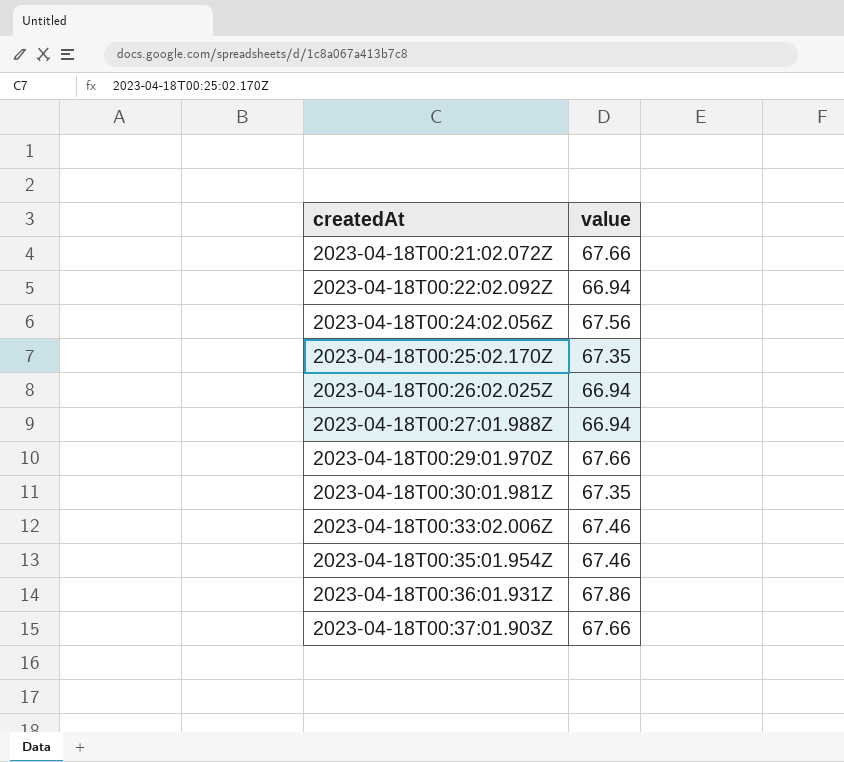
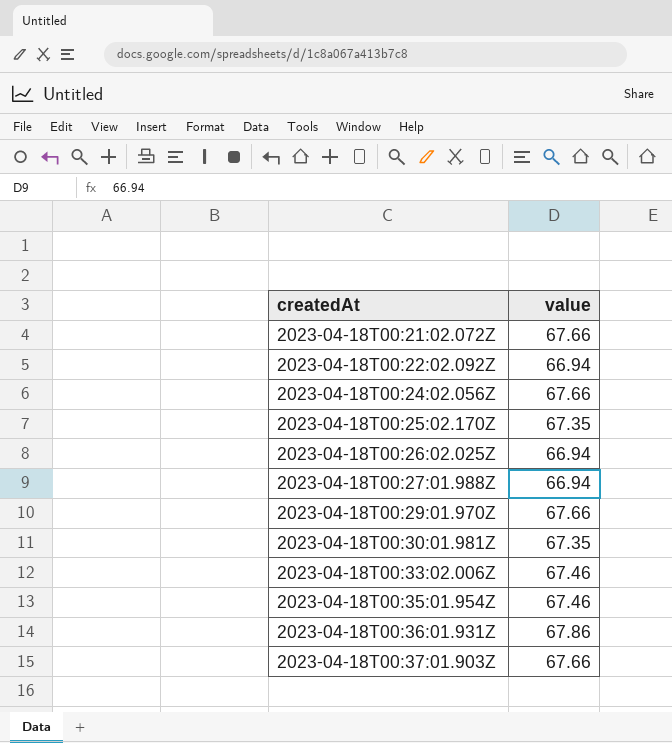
2023-04-18T00:24:02.056Z | value: 67.56 -> 67.66

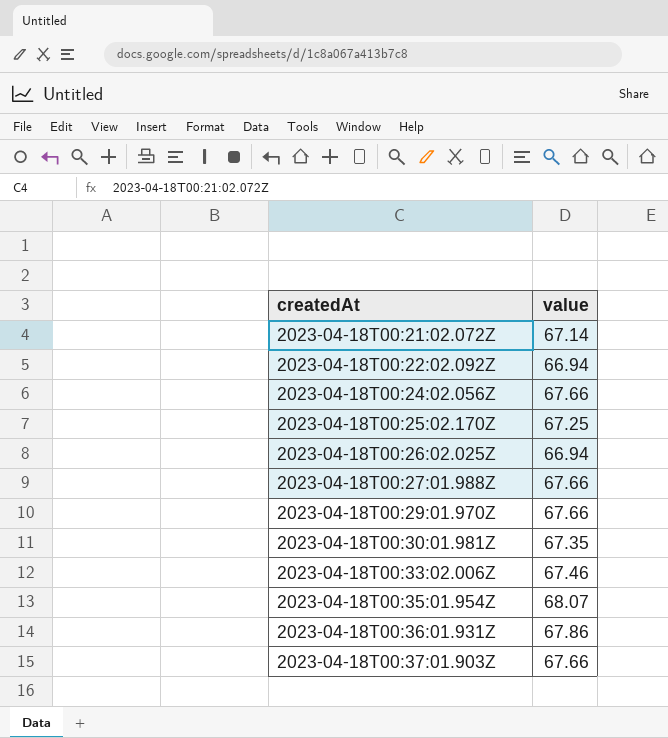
2023-04-18T00:21:02.072Z | value: 67.66 -> 67.14
2023-04-18T00:25:02.170Z | value: 67.35 -> 67.25
2023-04-18T00:27:01.988Z | value: 66.94 -> 67.66
2023-04-18T00:35:01.954Z | value: 67.46 -> 68.07

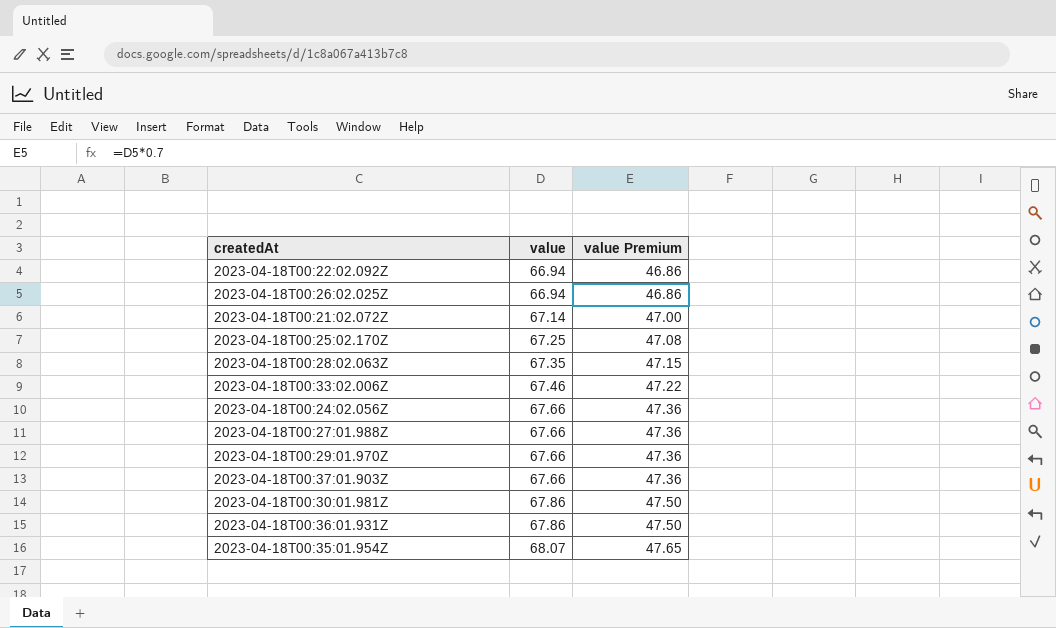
row order: createdAt ascending -> value ascending
column value Premium | formula: none -> [value] * 0.7
row 2023-04-18T00:28:02.063Z: none -> 67.35 | 47.15
2023-04-18T00:30:01.981Z | value: 67.35 -> 67.86

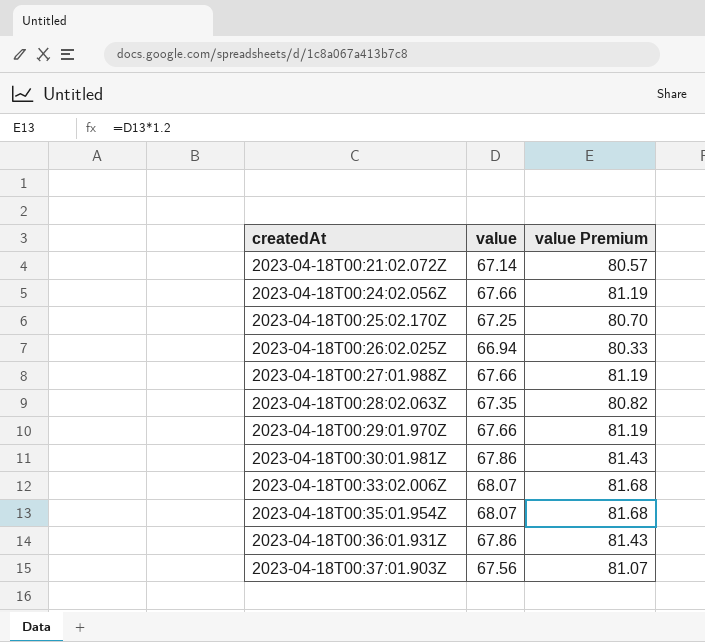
row order: value ascending -> createdAt ascending
column value Premium | formula: [value] * 0.7 -> [value] * 1.2
row 2023-04-18T00:22:02.092Z: 66.94 | 46.86 -> none
2023-04-18T00:33:02.006Z | value: 67.46 -> 68.07
2023-04-18T00:37:01.903Z | value: 67.66 -> 67.56

